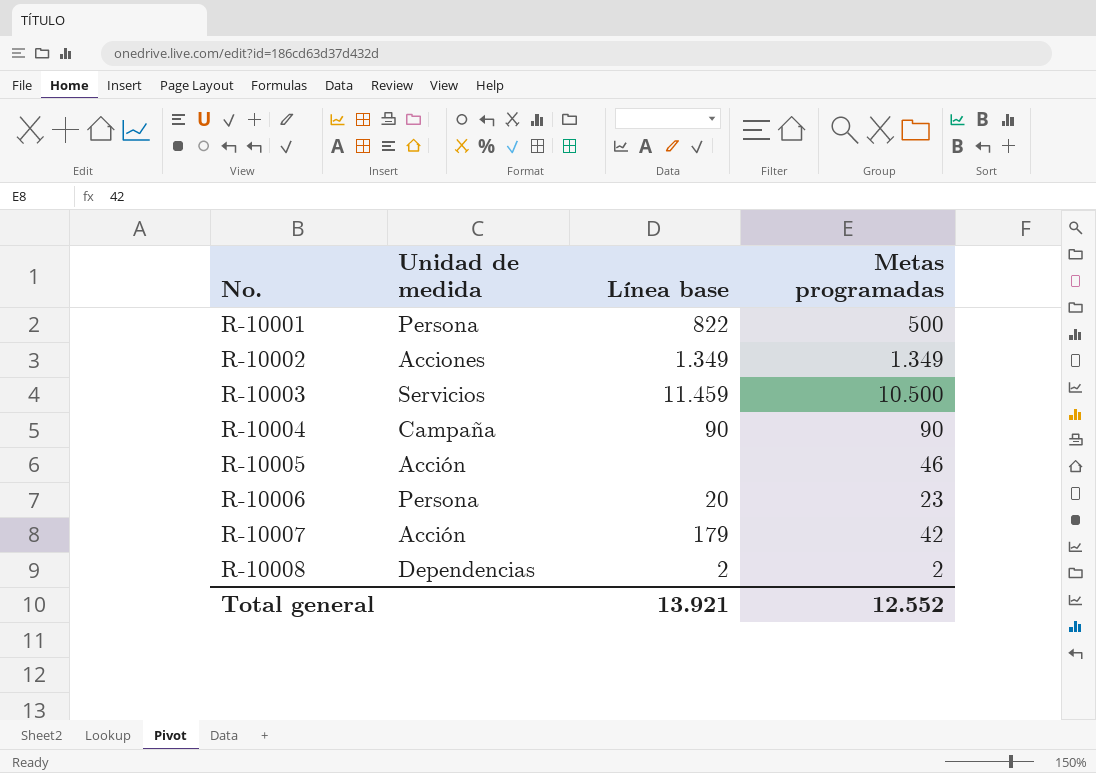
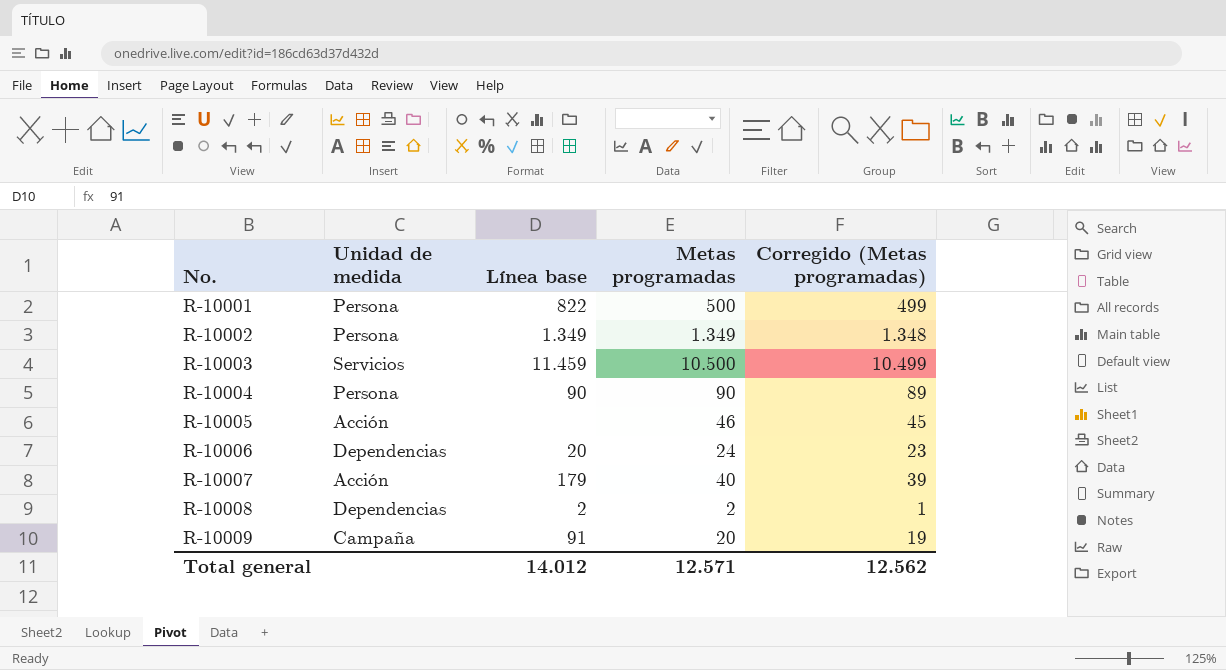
column Corregido (Metas programadas) | formula: none -> [Metas programadas] - 1
R-10002 | Unidad de medida: Acciones -> Persona
R-10004 | Unidad de medida: Campaña -> Persona
R-10006 | Unidad de medida: Persona -> Dependencias
R-10006 | Metas programadas: 23 -> 24
R-10007 | Metas programadas: 42 -> 40
row R-10009: none -> Campaña | 91 | 20 | 19
Total general | Línea base: 13.921 -> 14.012
Total general | Metas programadas: 12.552 -> 12.571

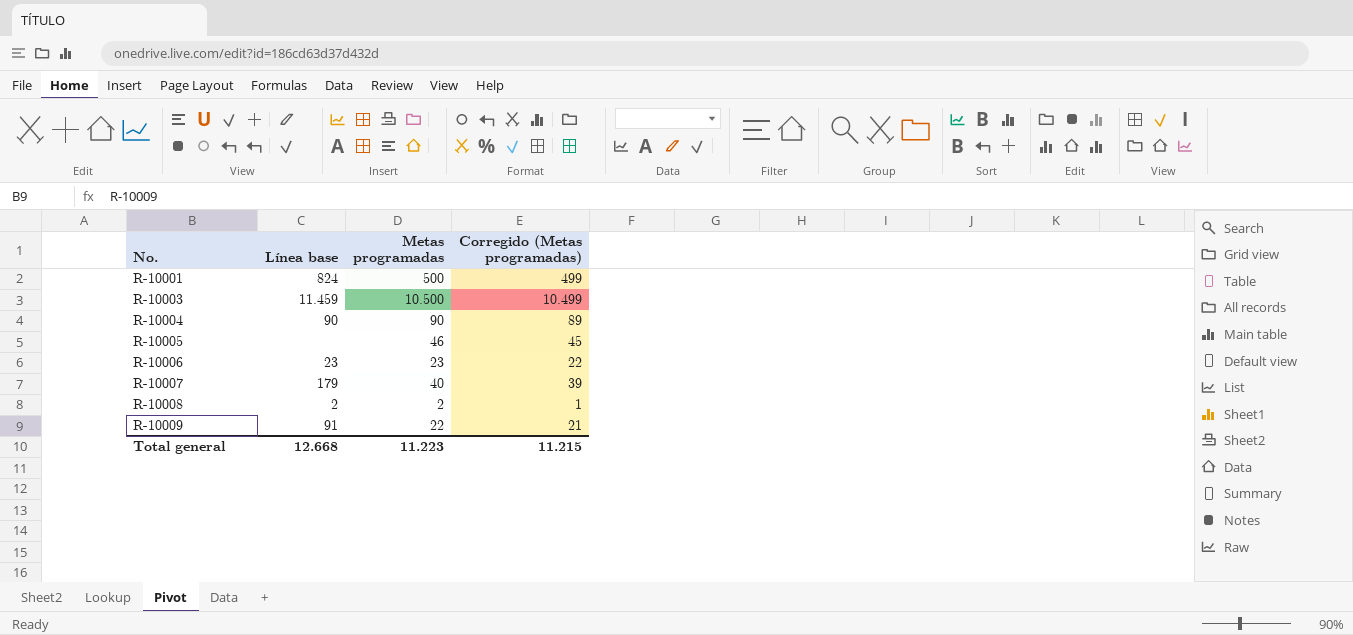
column Unidad de medida | position: 2 -> none
row R-10002: Persona | 1.349 | 1.349 | 1.348 -> none
R-10001 | Línea base: 822 -> 824
R-10006 | Línea base: 20 -> 23
R-10006 | Metas programadas: 24 -> 23
R-10006 | Corregido (Metas programadas): 23 -> 22
R-10009 | Metas programadas: 20 -> 22
R-10009 | Corregido (Metas programadas): 19 -> 21
Total general | Línea base: 14.012 -> 12.668
Total general | Metas programadas: 12.571 -> 11.223
Total general | Corregido (Metas programadas): 12.562 -> 11.215

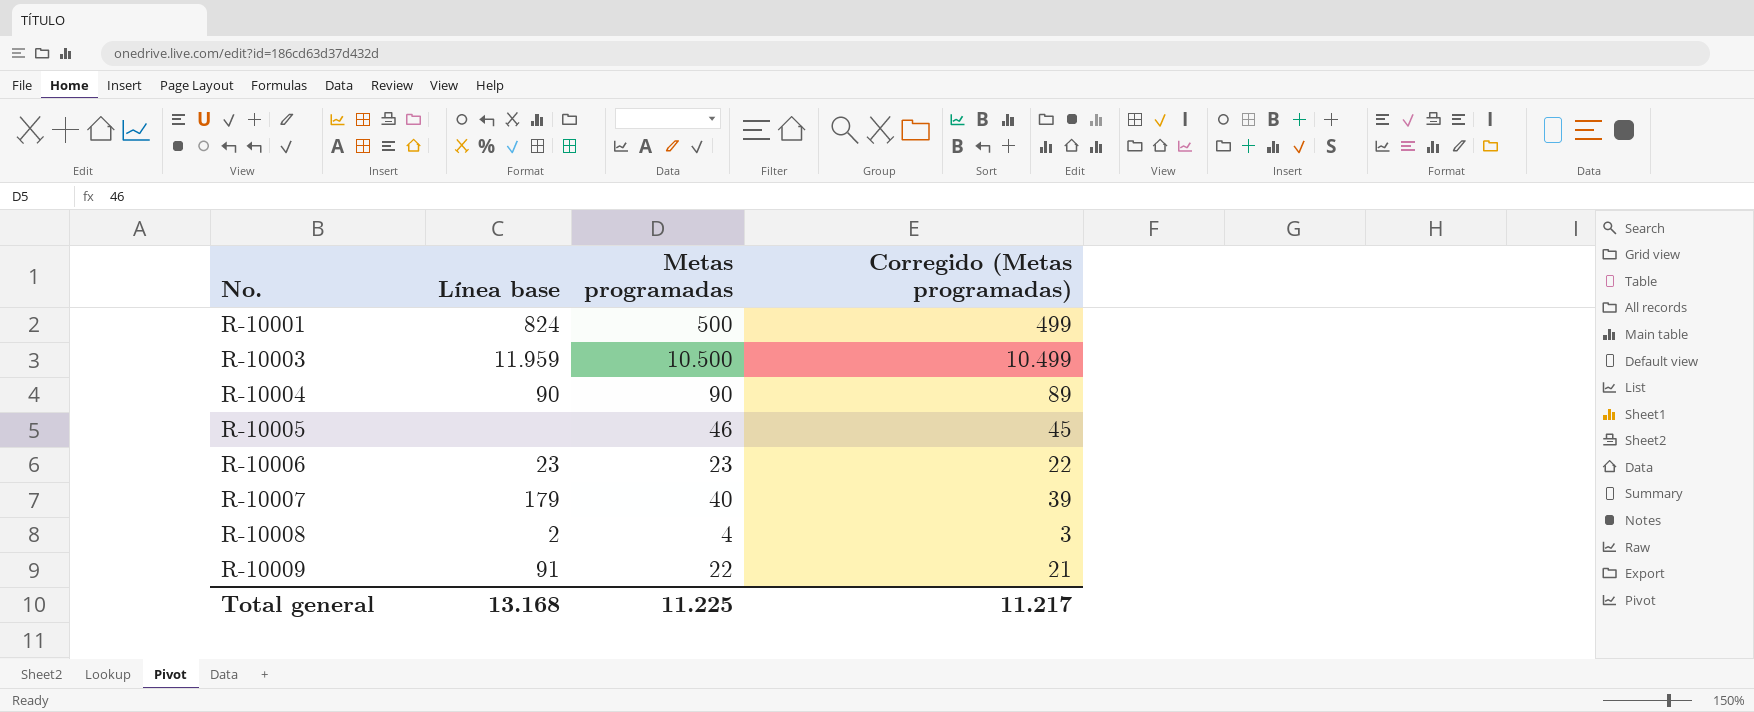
R-10003 | Línea base: 11.459 -> 11.959
R-10008 | Metas programadas: 2 -> 4
R-10008 | Corregido (Metas programadas): 1 -> 3
Total general | Línea base: 12.668 -> 13.168
Total general | Metas programadas: 11.223 -> 11.225
Total general | Corregido (Metas programadas): 11.215 -> 11.217

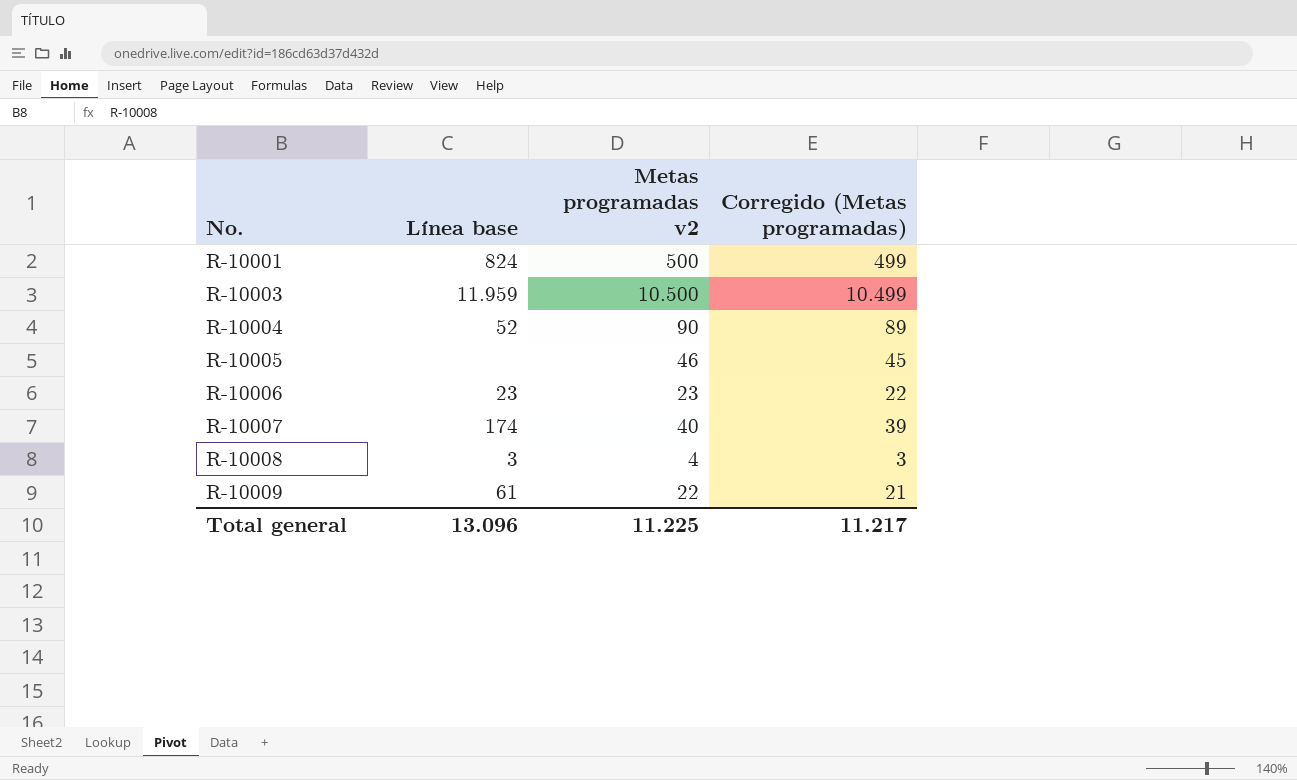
column name: Metas programadas -> Metas programadas v2
R-10004 | Línea base: 90 -> 52
R-10007 | Línea base: 179 -> 174
R-10008 | Línea base: 2 -> 3
R-10009 | Línea base: 91 -> 61
Total general | Línea base: 13.168 -> 13.096

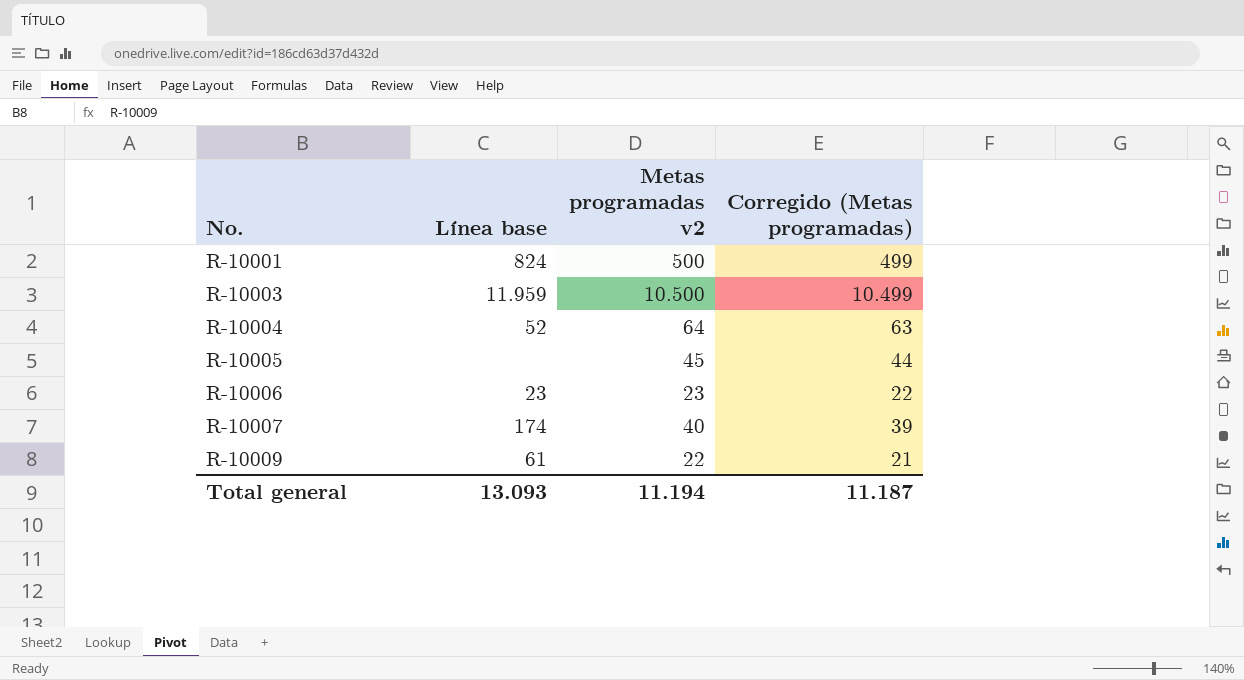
row R-10008: 3 | 4 | 3 -> none
R-10004 | Metas programadas v2: 90 -> 64
R-10004 | Corregido (Metas programadas): 89 -> 63
R-10005 | Metas programadas v2: 46 -> 45
R-10005 | Corregido (Metas programadas): 45 -> 44
Total general | Línea base: 13.096 -> 13.093
Total general | Metas programadas v2: 11.225 -> 11.194
Total general | Corregido (Metas programadas): 11.217 -> 11.187

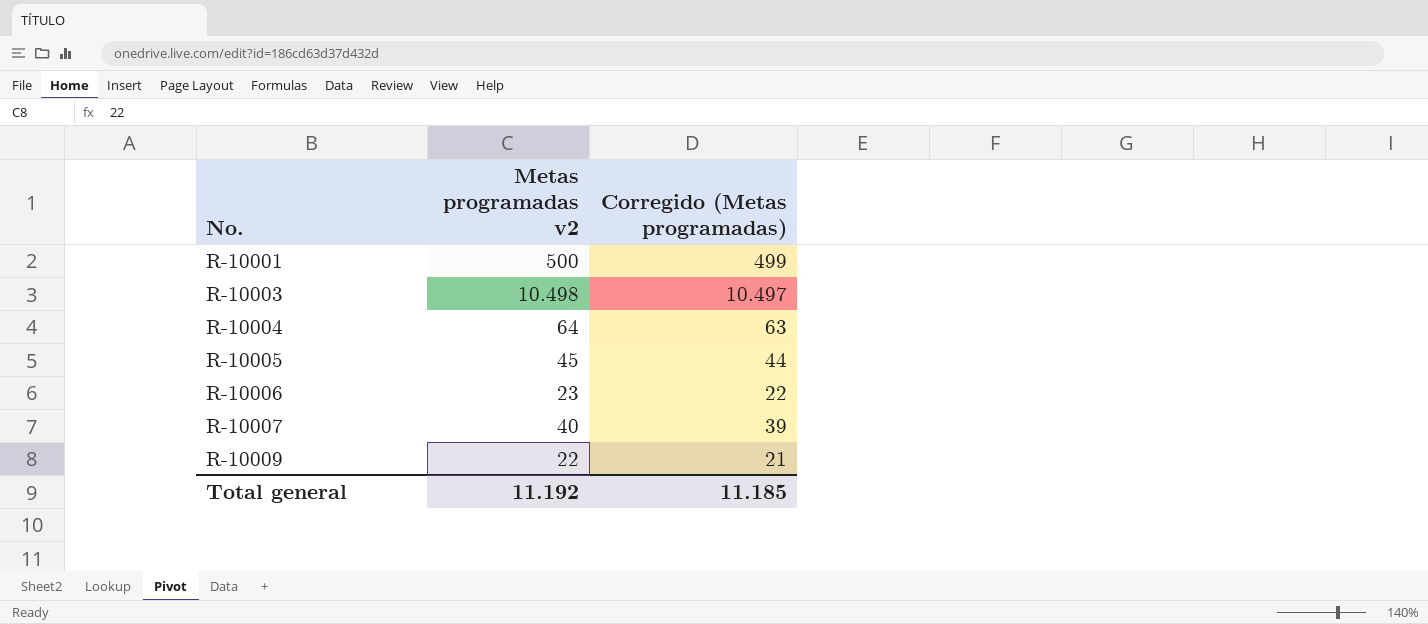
column Línea base | position: 2 -> none
R-10003 | Metas programadas v2: 10.500 -> 10.498
R-10003 | Corregido (Metas programadas): 10.499 -> 10.497
Total general | Metas programadas v2: 11.194 -> 11.192
Total general | Corregido (Metas programadas): 11.187 -> 11.185

